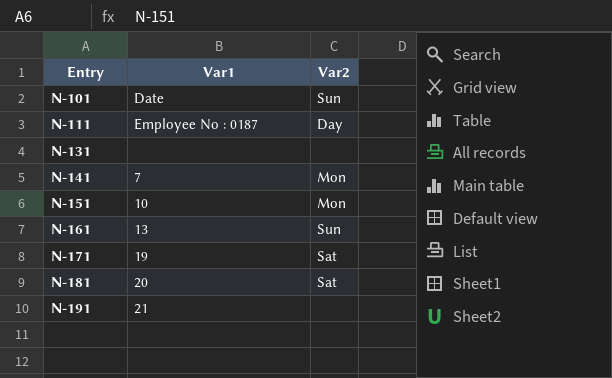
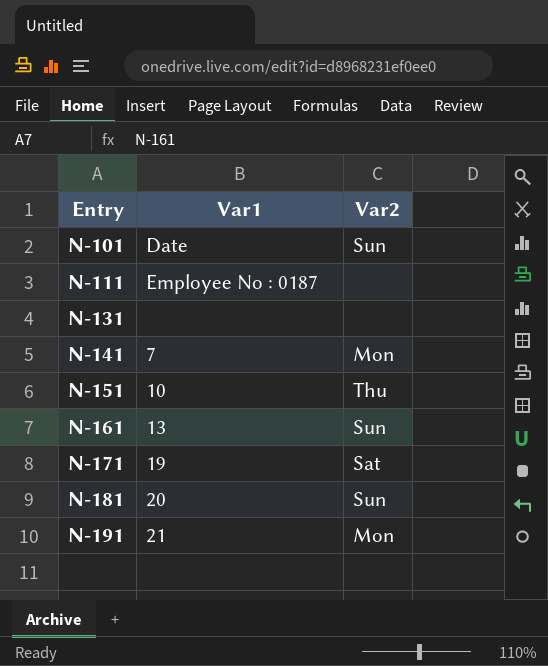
N-111 | Var2: Day -> none
N-151 | Var2: Mon -> Thu
N-181 | Var2: Sat -> Sun
N-191 | Var2: none -> Mon

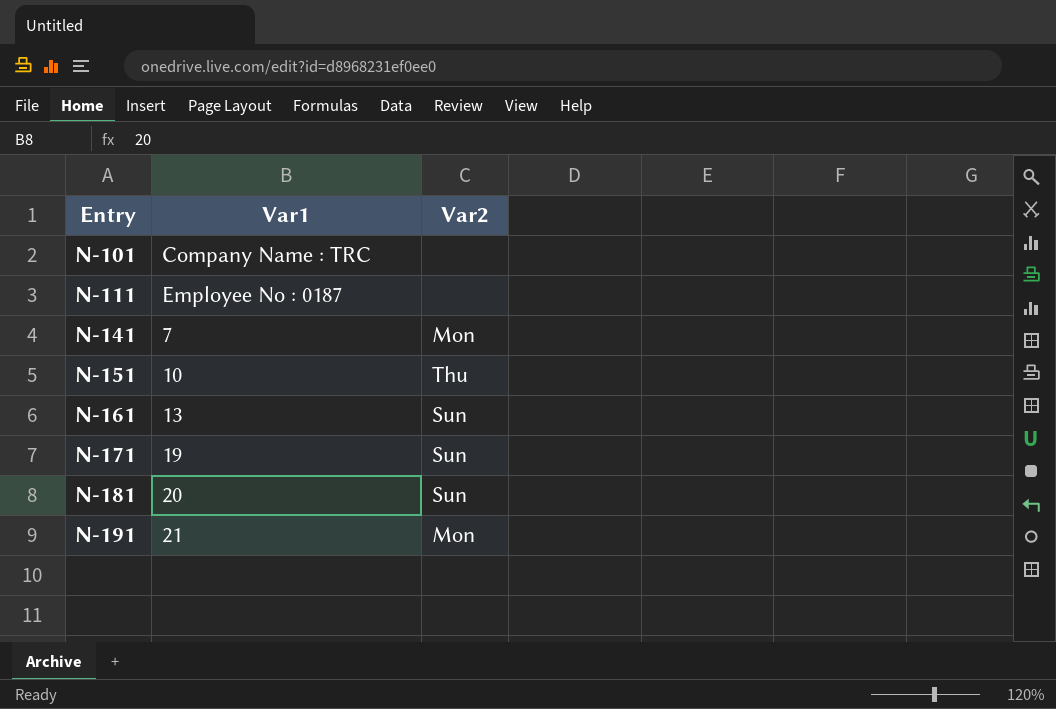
row N-131: none | none -> none
N-101 | Var1: Date -> Company Name : TRC
N-101 | Var2: Sun -> none
N-171 | Var2: Sat -> Sun

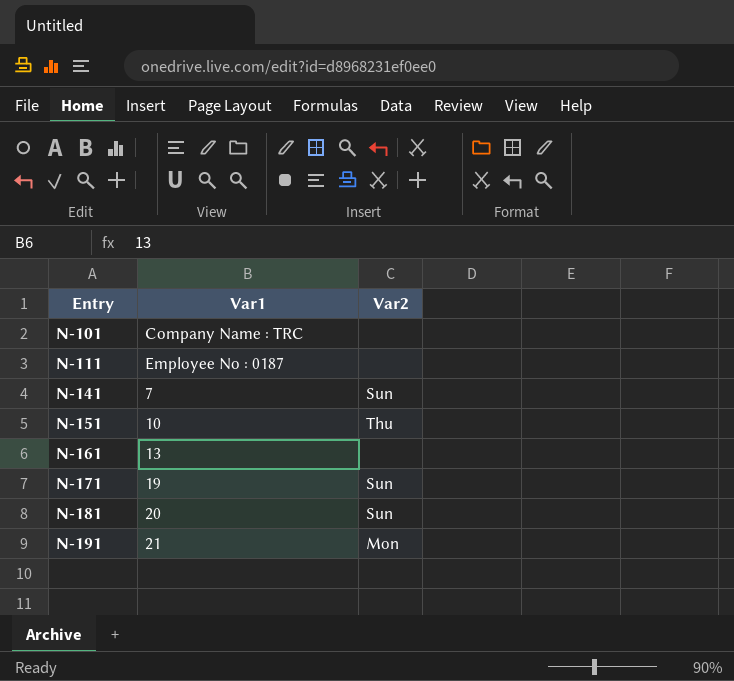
N-141 | Var2: Mon -> Sun
N-161 | Var2: Sun -> none

